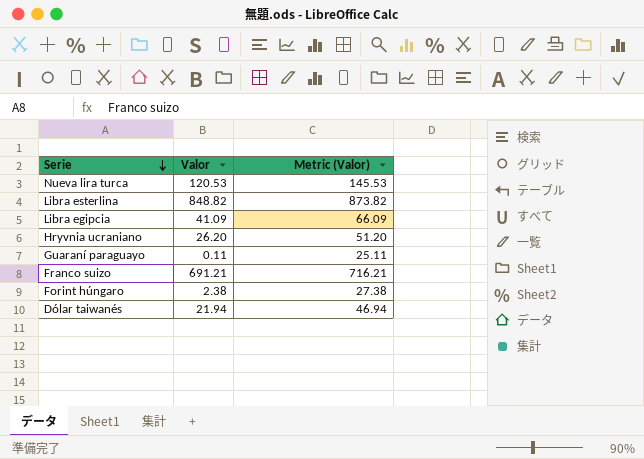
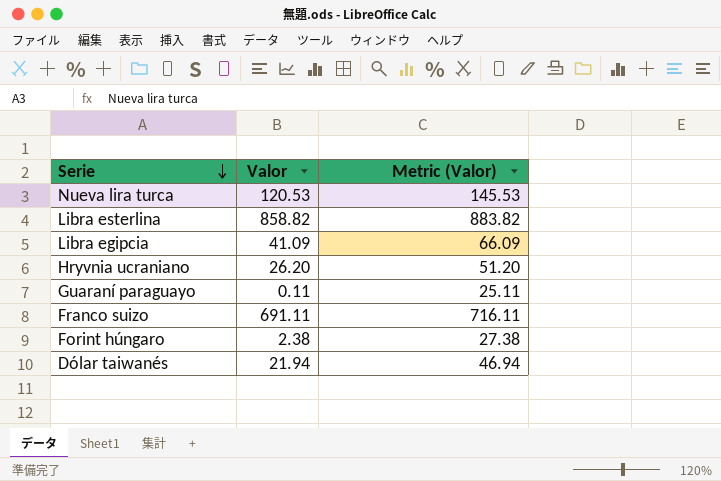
Libra esterlina | Valor: 848.82 -> 858.82
Libra esterlina | Metric (Valor): 873.82 -> 883.82
Franco suizo | Valor: 691.21 -> 691.11
Franco suizo | Metric (Valor): 716.21 -> 716.11

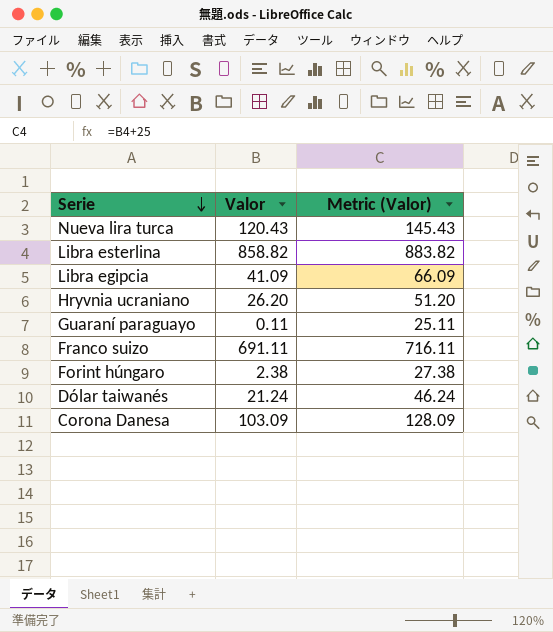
Nueva lira turca | Valor: 120.53 -> 120.43
Nueva lira turca | Metric (Valor): 145.53 -> 145.43
Dólar taiwanés | Valor: 21.94 -> 21.24
Dólar taiwanés | Metric (Valor): 46.94 -> 46.24
row Corona Danesa: none -> 103.09 | 128.09

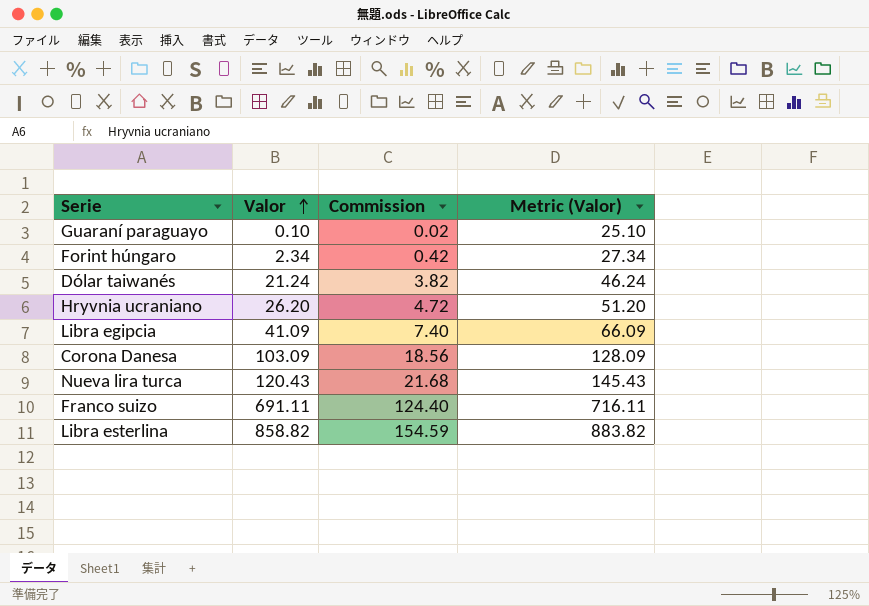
row order: Serie descending -> Valor ascending
column Commission | formula: none -> [Valor] * 0.18
Guaraní paraguayo | Valor: 0.11 -> 0.10
Guaraní paraguayo | Metric (Valor): 25.11 -> 25.10
Forint húngaro | Valor: 2.38 -> 2.34
Forint húngaro | Metric (Valor): 27.38 -> 27.34

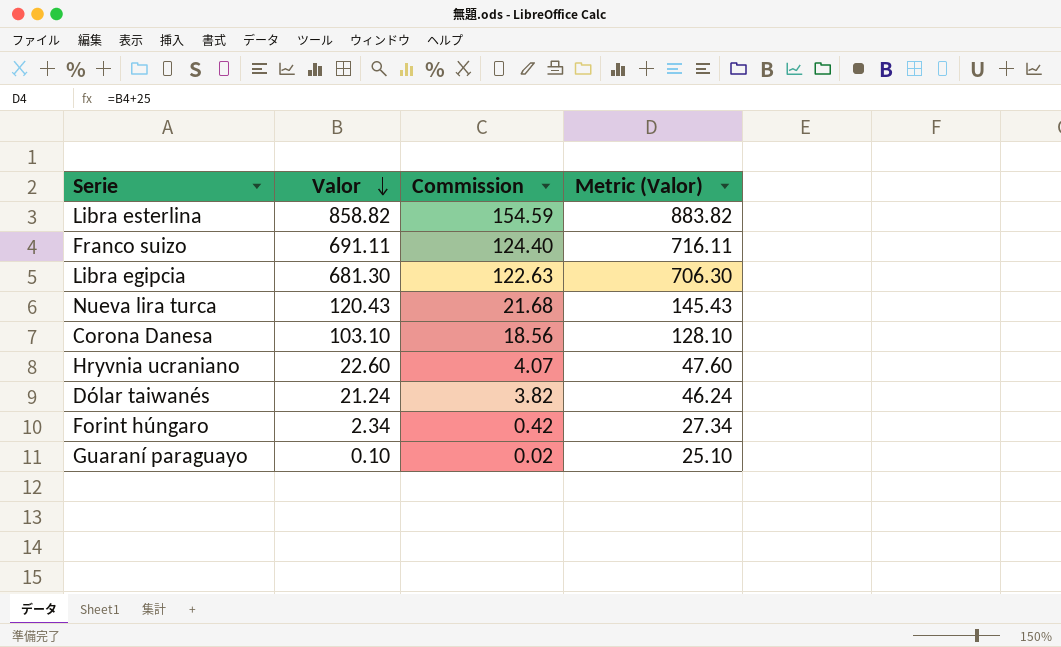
row order: Valor ascending -> Valor descending
Libra egipcia | Valor: 41.09 -> 681.30
Libra egipcia | Commission: 7.40 -> 122.63
Libra egipcia | Metric (Valor): 66.09 -> 706.30
Corona Danesa | Valor: 103.09 -> 103.10
Corona Danesa | Metric (Valor): 128.09 -> 128.10
Hryvnia ucraniano | Valor: 26.20 -> 22.60
Hryvnia ucraniano | Commission: 4.72 -> 4.07
Hryvnia ucraniano | Metric (Valor): 51.20 -> 47.60

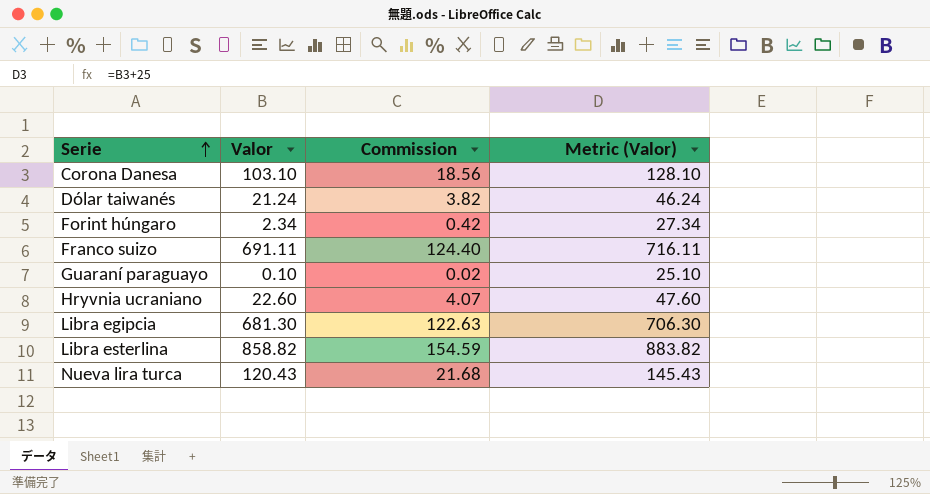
row order: Valor descending -> Serie ascending

